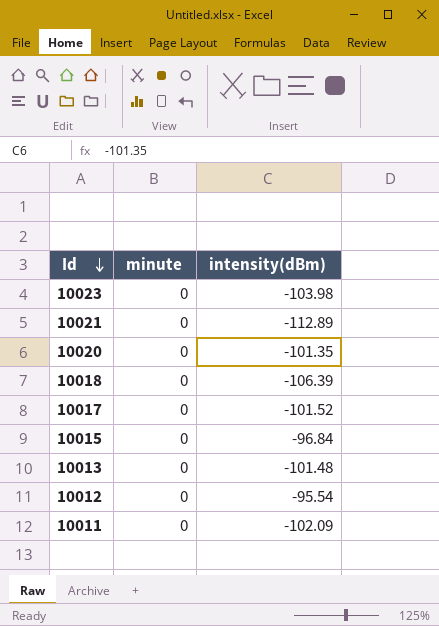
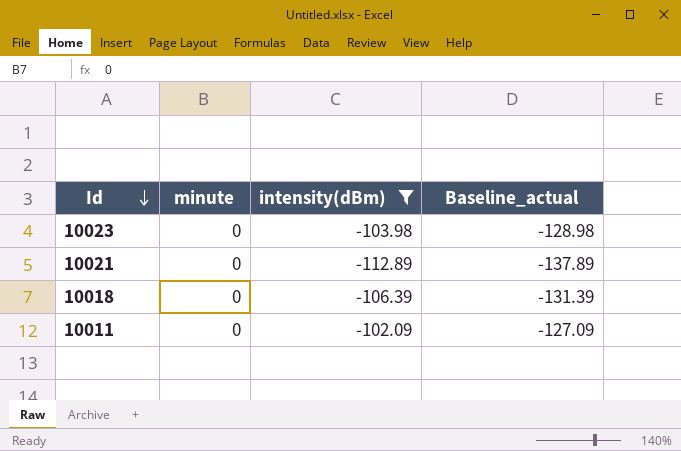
filter: none -> intensity(dBm) <= -102.09
column Baseline_actual | formula: none -> [intensity(dBm)] - 25

